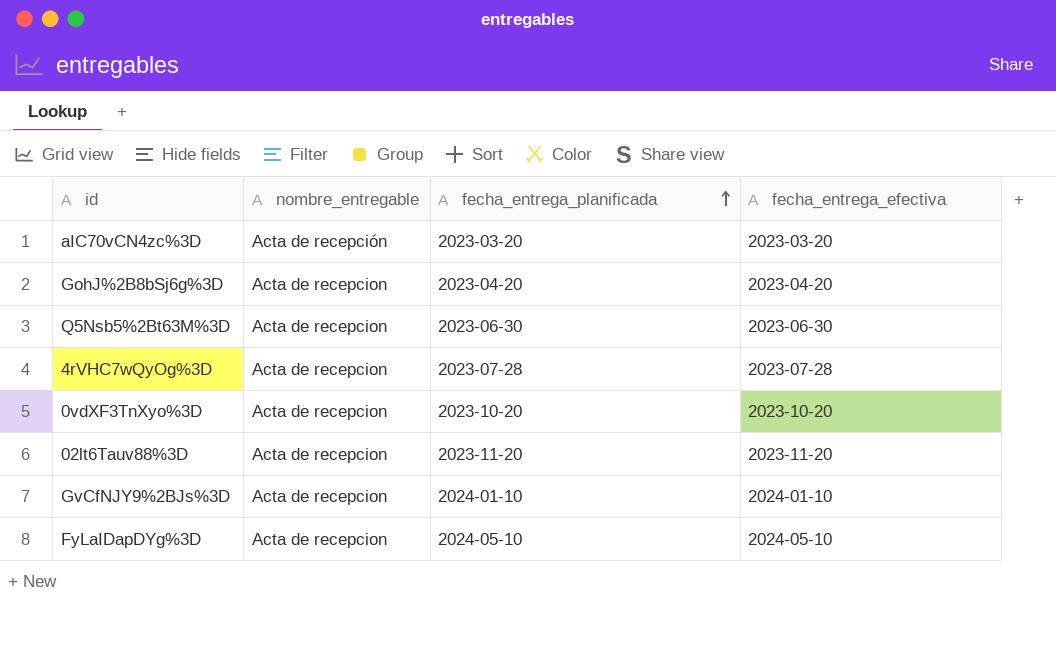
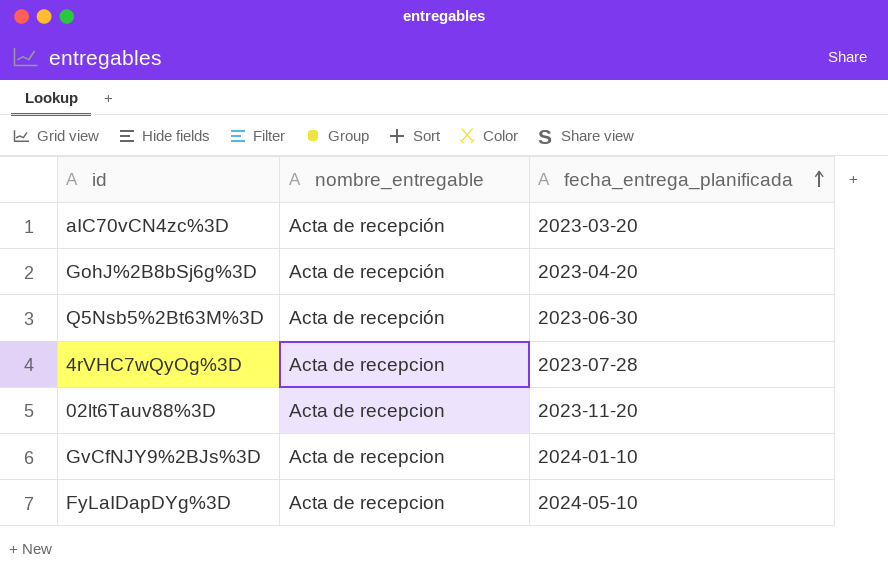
column fecha_entrega_efectiva | position: 4 -> none
row 0vdXF3TnXyo%3D: Acta de recepcion | 2023-10-20 | 2023-10-20 -> none
GohJ%2B8bSj6g%3D | nombre_entregable: Acta de recepcion -> Acta de recepción
Q5Nsb5%2Bt63M%3D | nombre_entregable: Acta de recepcion -> Acta de recepción

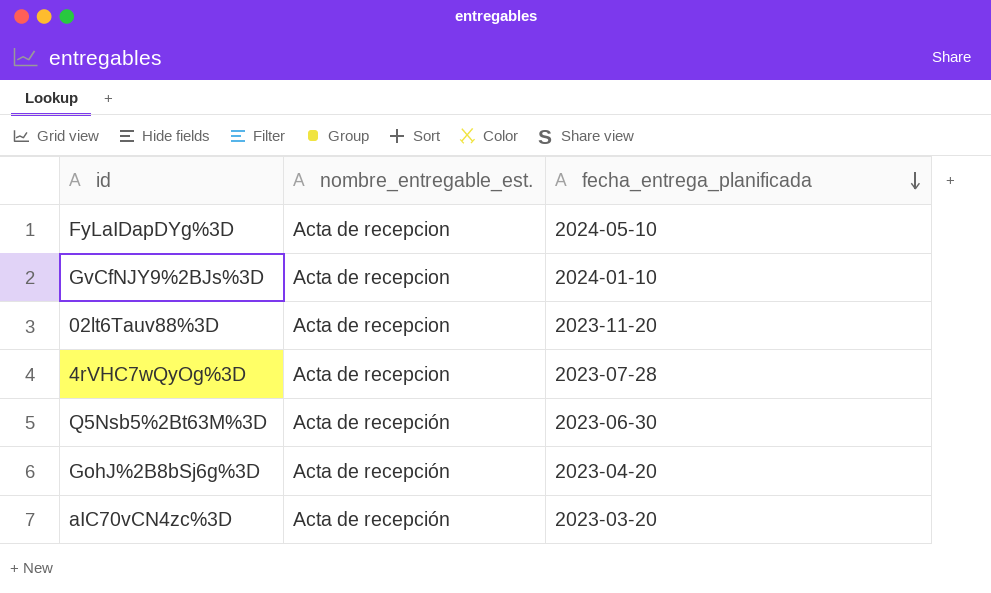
row order: fecha_entrega_planificada ascending -> fecha_entrega_planificada descending
column name: nombre_entregable -> nombre_entregable_est.

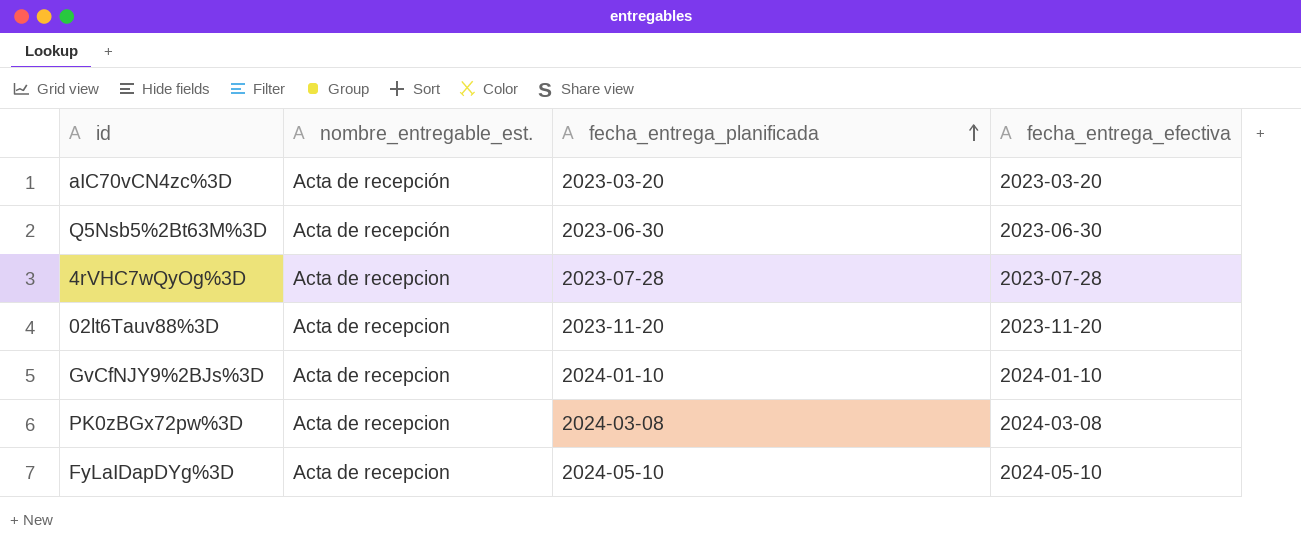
row order: fecha_entrega_planificada descending -> fecha_entrega_planificada ascending
column fecha_entrega_efectiva | position: none -> 4
row GohJ%2B8bSj6g%3D: Acta de recepción | 2023-04-20 -> none
row PK0zBGx72pw%3D: none -> Acta de recepcion | 2024-03-08 | 2024-03-08

